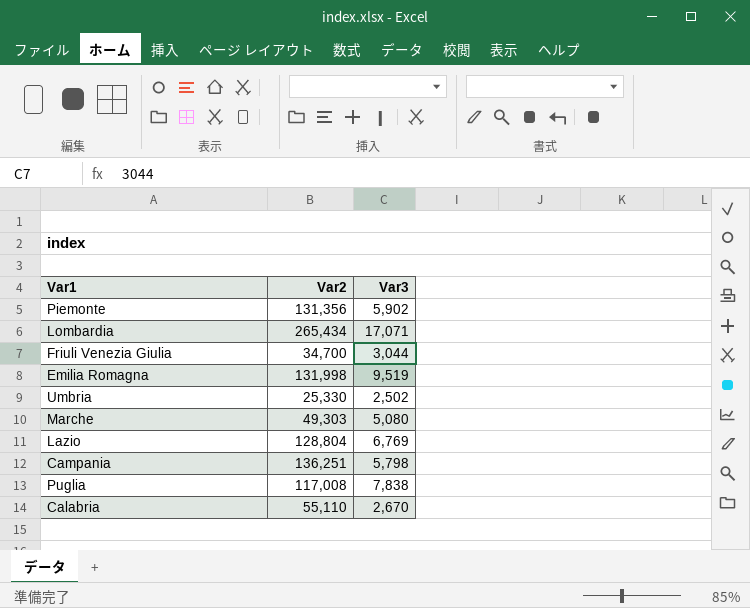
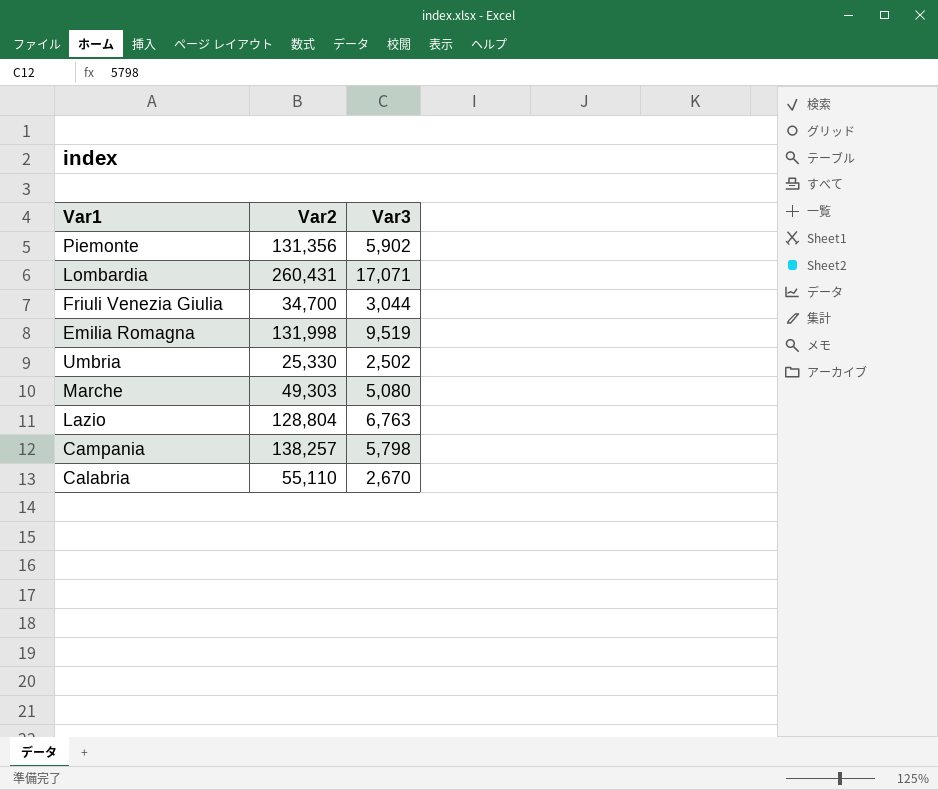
row Puglia: 117,008 | 7,838 -> none
Lombardia | Var2: 265,434 -> 260,431
Lazio | Var3: 6,769 -> 6,763
Campania | Var2: 136,251 -> 138,257

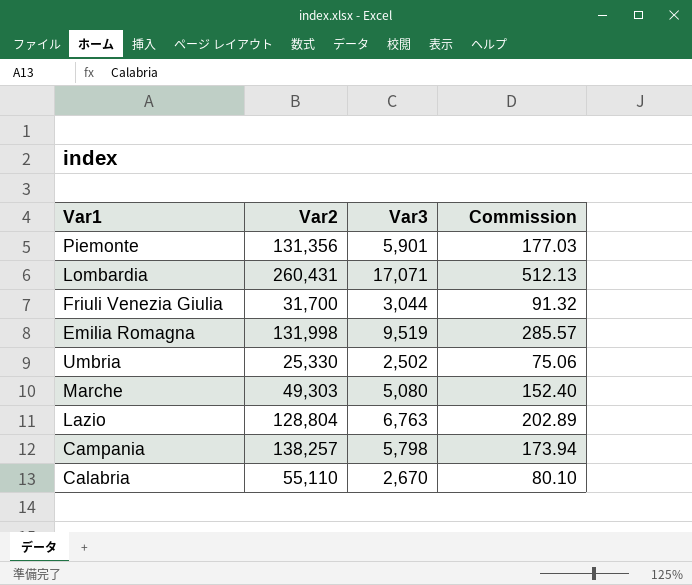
column Commission | formula: none -> [Var3] * 0.03
Piemonte | Var3: 5,902 -> 5,901
Friuli Venezia Giulia | Var2: 34,700 -> 31,700

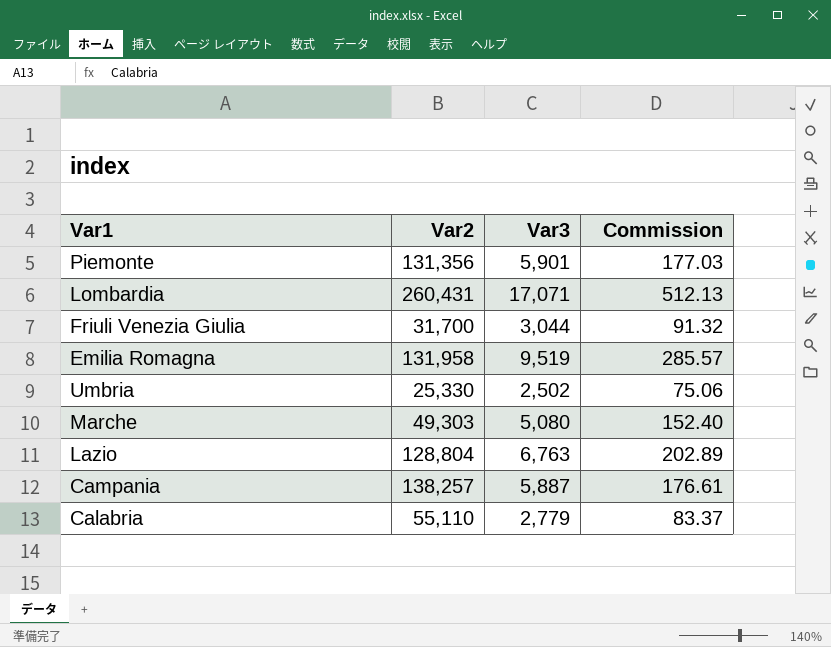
Emilia Romagna | Var2: 131,998 -> 131,958
Campania | Var3: 5,798 -> 5,887
Campania | Commission: 173.94 -> 176.61
Calabria | Var3: 2,670 -> 2,779
Calabria | Commission: 80.10 -> 83.37

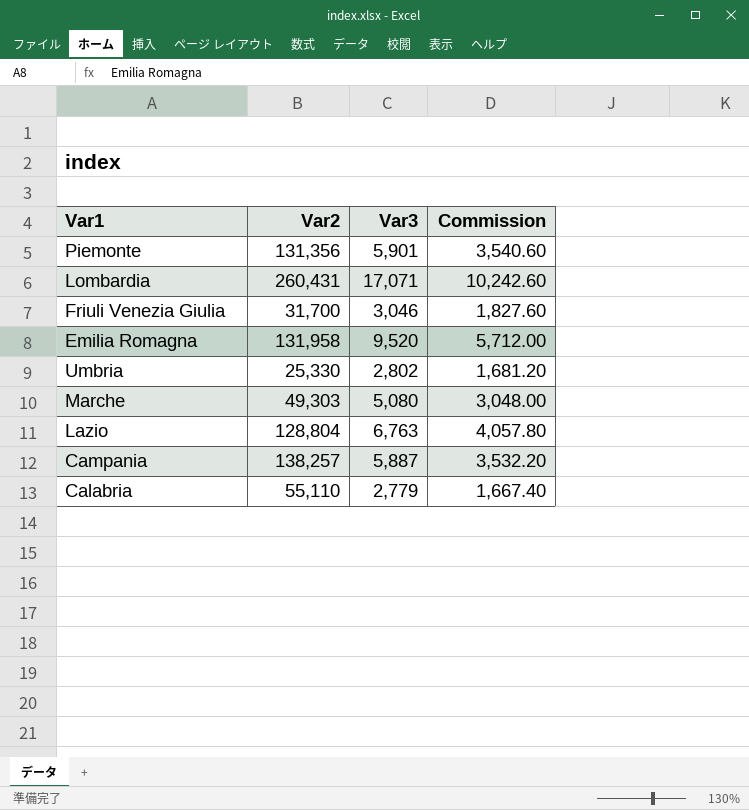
column Commission | formula: [Var3] * 0.03 -> [Var3] * 0.6
Friuli Venezia Giulia | Var3: 3,044 -> 3,046
Emilia Romagna | Var3: 9,519 -> 9,520
Umbria | Var3: 2,502 -> 2,802

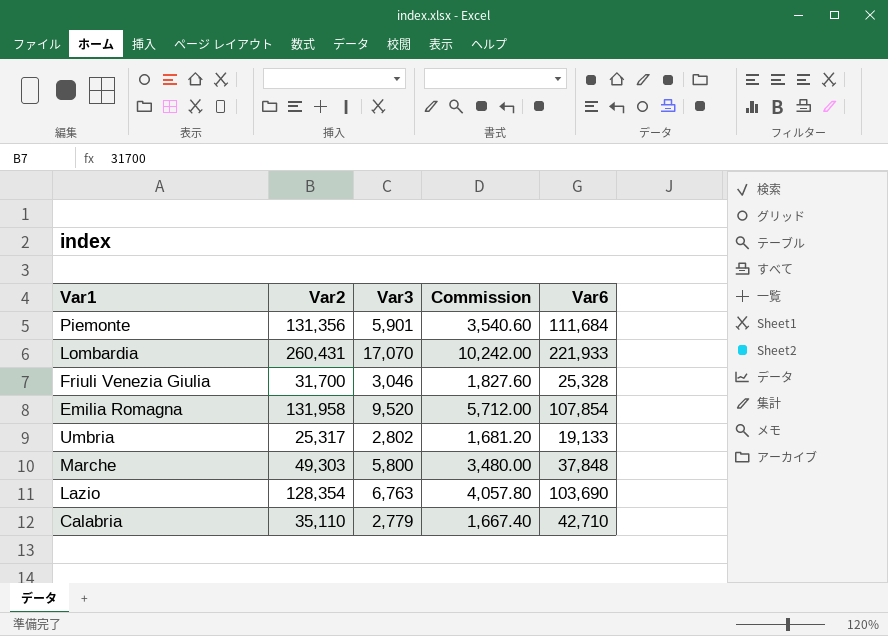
column Var6 | position: none -> 5
row Campania: 138,257 | 5,887 | 3,532.20 -> none
Lombardia | Var3: 17,071 -> 17,070
Lombardia | Commission: 10,242.60 -> 10,242.00
Umbria | Var2: 25,330 -> 25,317
Marche | Var3: 5,080 -> 5,800
Marche | Commission: 3,048.00 -> 3,480.00
Lazio | Var2: 128,804 -> 128,354
Calabria | Var2: 55,110 -> 35,110

